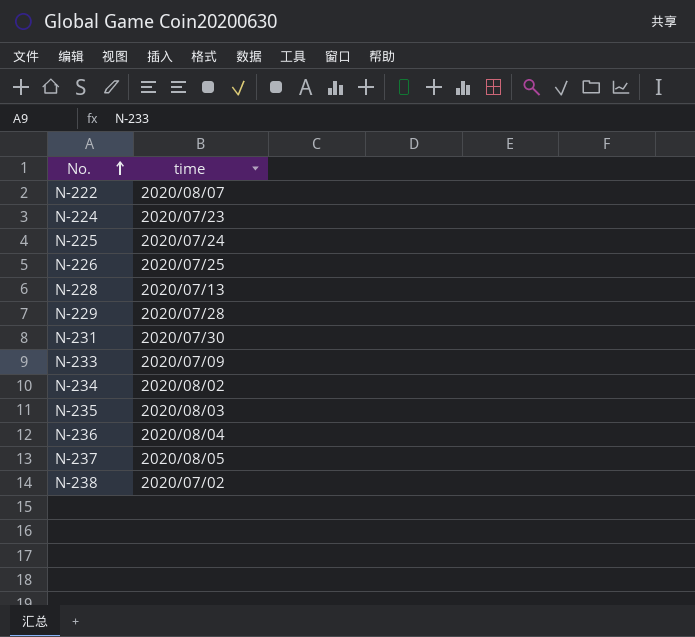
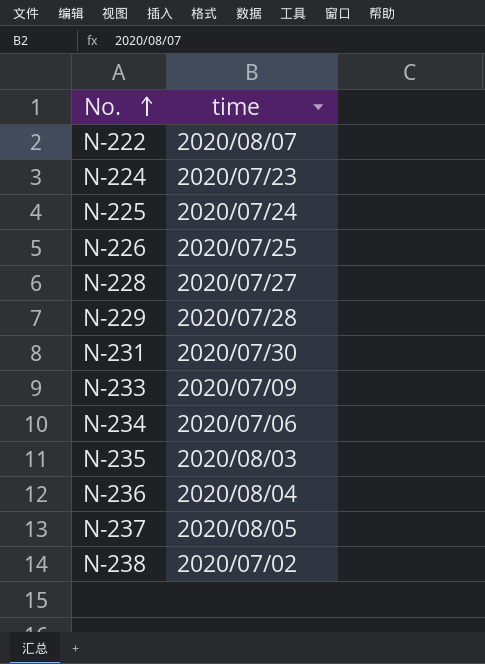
N-228 | time: 2020/07/13 -> 2020/07/27
N-234 | time: 2020/08/02 -> 2020/07/06

